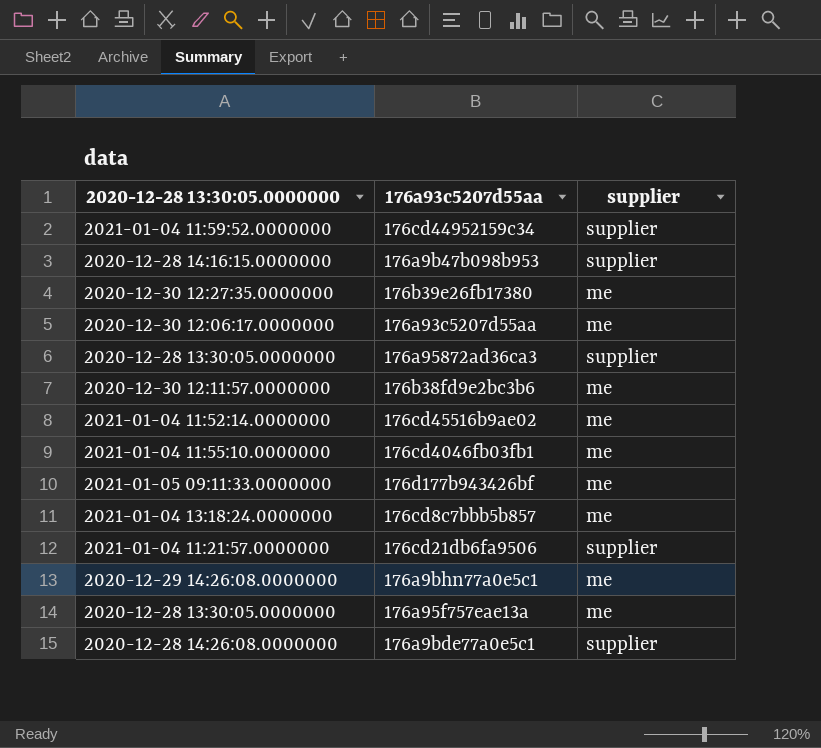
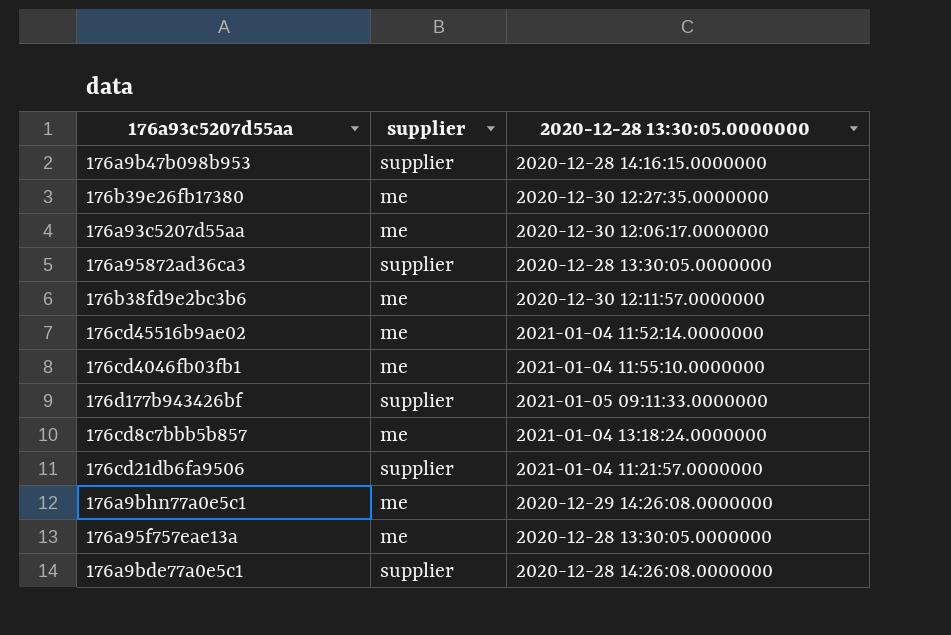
column 2020-12-28 13:30:05.0000000 | position: 1 -> 3
row 176cd44952159c34: 2021-01-04 11:59:52.0000000 | supplier -> none
176d177b943426bf | supplier: me -> supplier

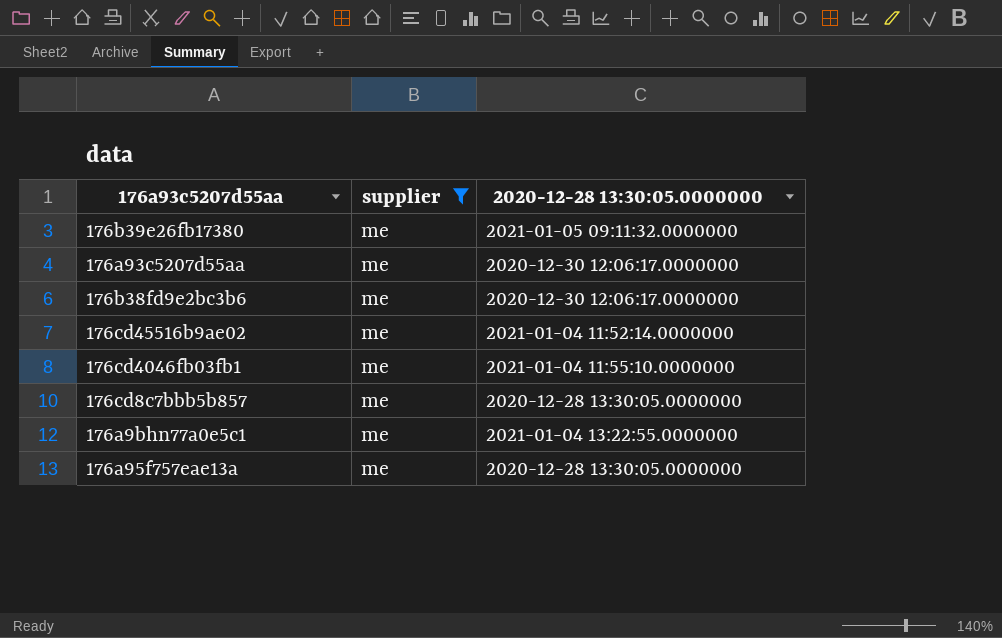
filter: none -> supplier = me
176b39e26fb17380 | 2020-12-28 13:30:05.0000000: 2020-12-30 12:27:35.0000000 -> 2021-01-05 09:11:32.0000000
176b38fd9e2bc3b6 | 2020-12-28 13:30:05.0000000: 2020-12-30 12:11:57.0000000 -> 2020-12-30 12:06:17.0000000
176cd8c7bbb5b857 | 2020-12-28 13:30:05.0000000: 2021-01-04 13:18:24.0000000 -> 2020-12-28 13:30:05.0000000
176a9bhn77a0e5c1 | 2020-12-28 13:30:05.0000000: 2020-12-29 14:26:08.0000000 -> 2021-01-04 13:22:55.0000000

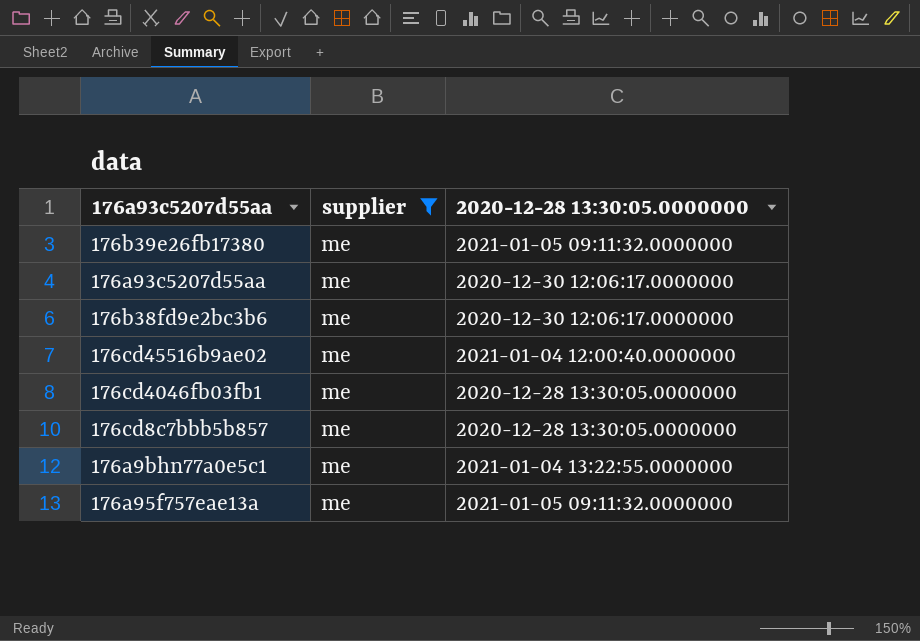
176cd45516b9ae02 | 2020-12-28 13:30:05.0000000: 2021-01-04 11:52:14.0000000 -> 2021-01-04 12:00:40.0000000
176cd4046fb03fb1 | 2020-12-28 13:30:05.0000000: 2021-01-04 11:55:10.0000000 -> 2020-12-28 13:30:05.0000000
176a95f757eae13a | 2020-12-28 13:30:05.0000000: 2020-12-28 13:30:05.0000000 -> 2021-01-05 09:11:32.0000000

